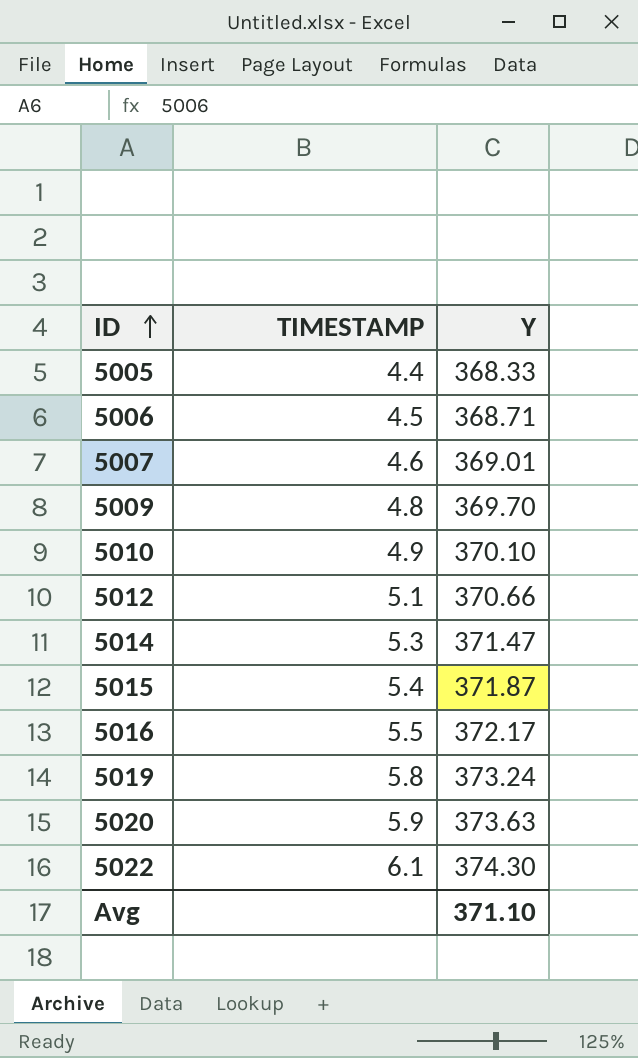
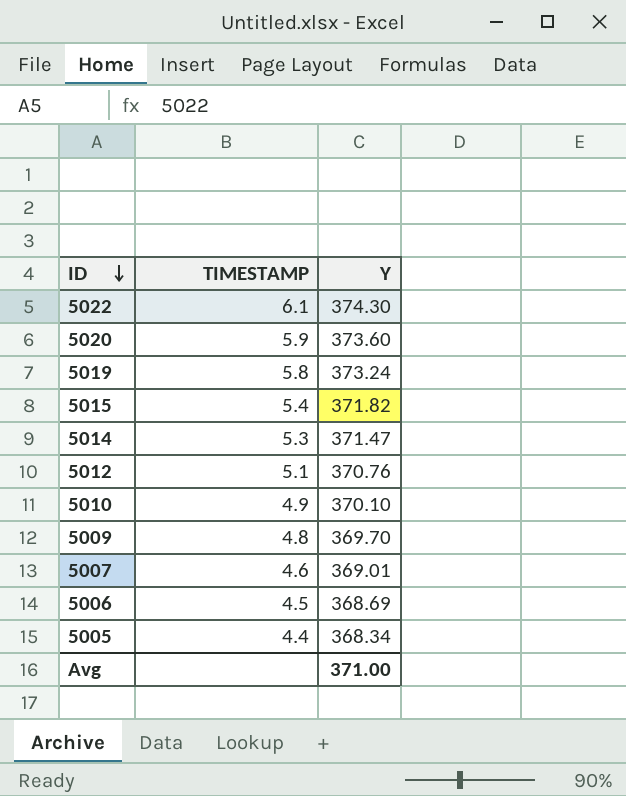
row order: ID ascending -> ID descending
row 5016: 5.5 | 372.17 -> none
5020 | Y: 373.63 -> 373.60
5015 | Y: 371.87 -> 371.82
5012 | Y: 370.66 -> 370.76
5006 | Y: 368.71 -> 368.69
5005 | Y: 368.33 -> 368.34
Avg | Y: 371.10 -> 371.00

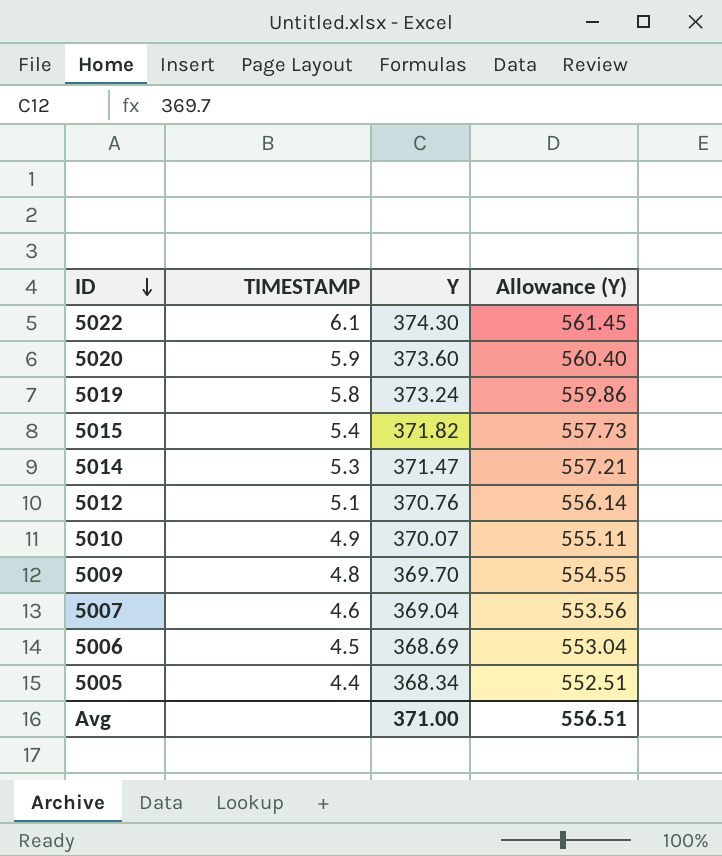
column Allowance (Y) | formula: none -> [Y] * 1.5
5010 | Y: 370.10 -> 370.07
5007 | Y: 369.01 -> 369.04

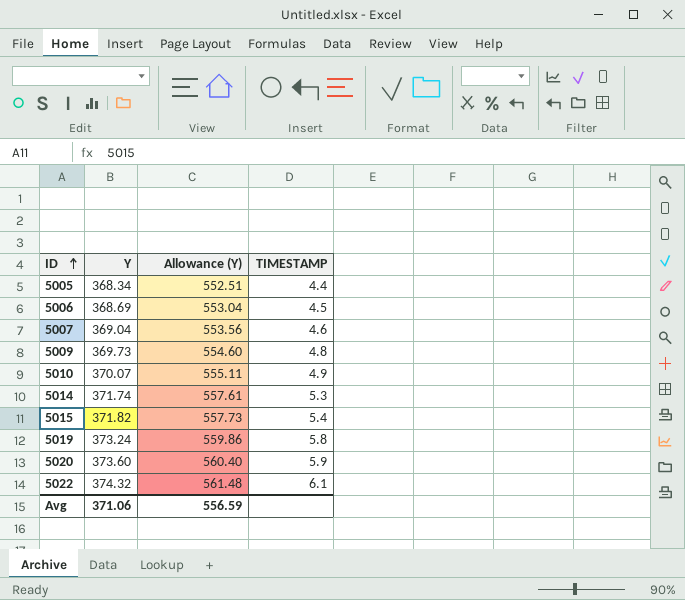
row order: ID descending -> ID ascending
column TIMESTAMP | position: 2 -> 4
row 5012: 5.1 | 370.76 | 556.14 -> none
5009 | Y: 369.70 -> 369.73
5009 | Allowance (Y): 554.55 -> 554.60
5014 | Y: 371.47 -> 371.74
5014 | Allowance (Y): 557.21 -> 557.61
5022 | Y: 374.30 -> 374.32
5022 | Allowance (Y): 561.45 -> 561.48
Avg | Y: 371.00 -> 371.06
Avg | Allowance (Y): 556.51 -> 556.59

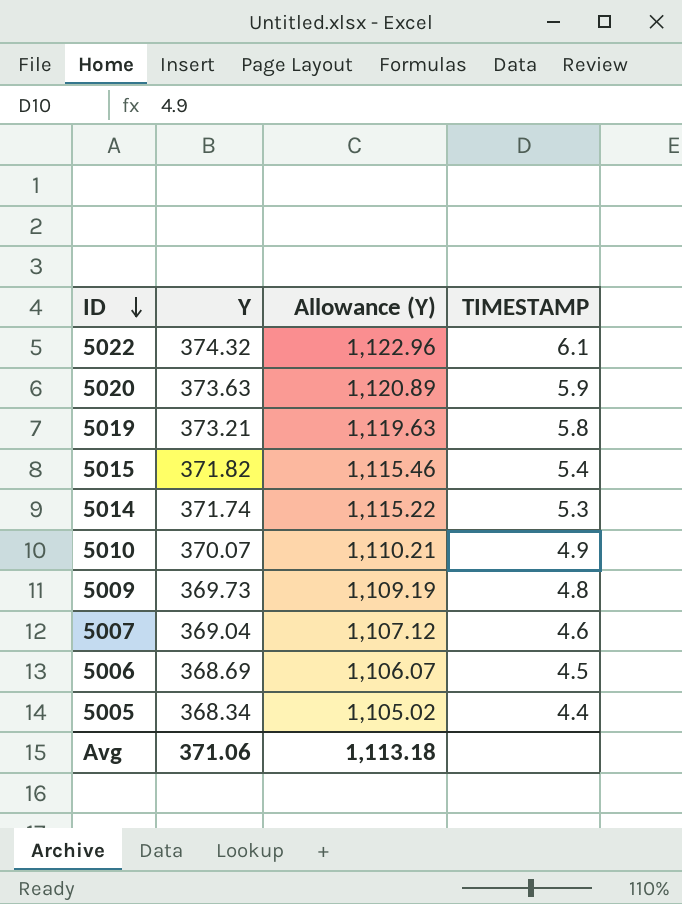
row order: ID ascending -> ID descending
column Allowance (Y) | formula: [Y] * 1.5 -> [Y] * 3
5020 | Y: 373.60 -> 373.63
5019 | Y: 373.24 -> 373.21
Avg | Allowance (Y): 556.59 -> 1,113.18

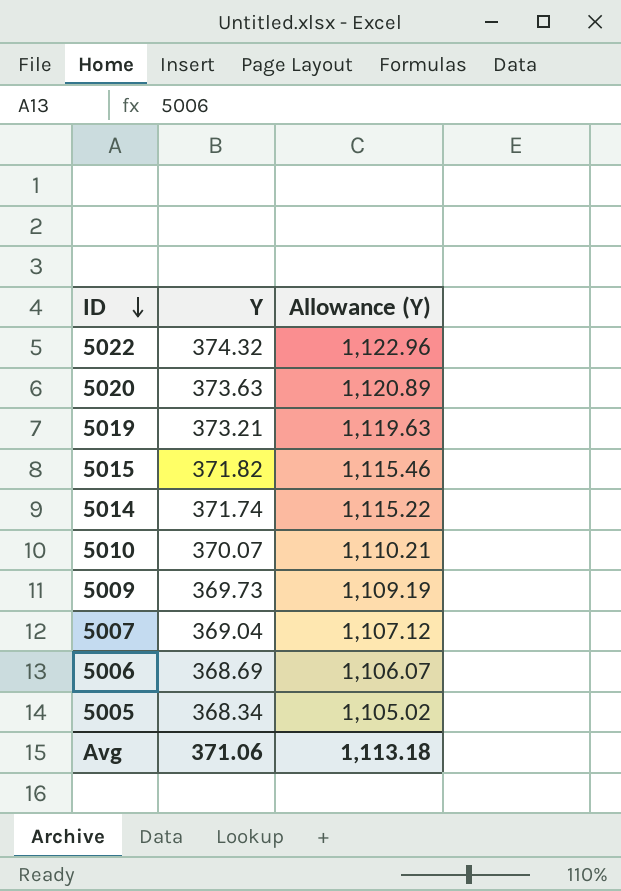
column TIMESTAMP | position: 4 -> none

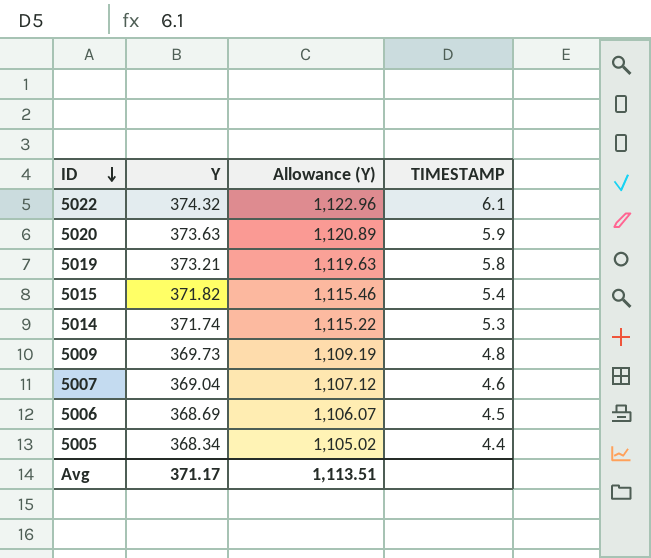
column TIMESTAMP | position: none -> 4
row 5010: 370.07 | 1,110.21 -> none
Avg | Y: 371.06 -> 371.17
Avg | Allowance (Y): 1,113.18 -> 1,113.51

